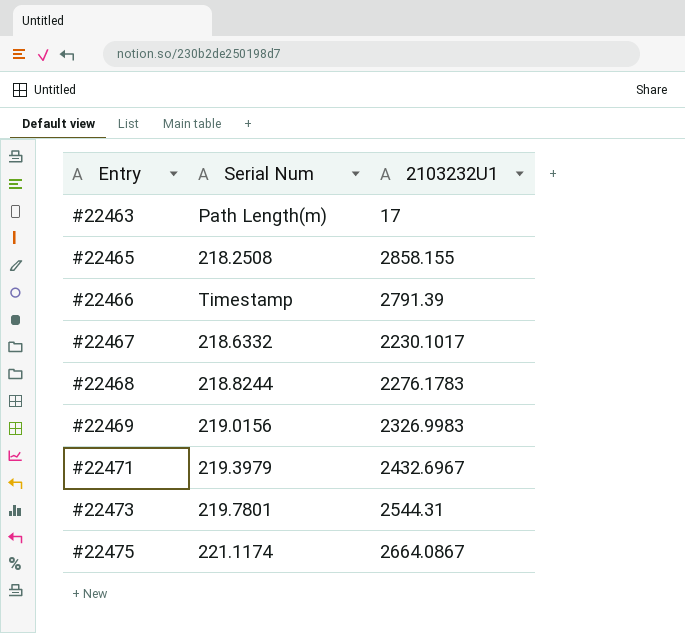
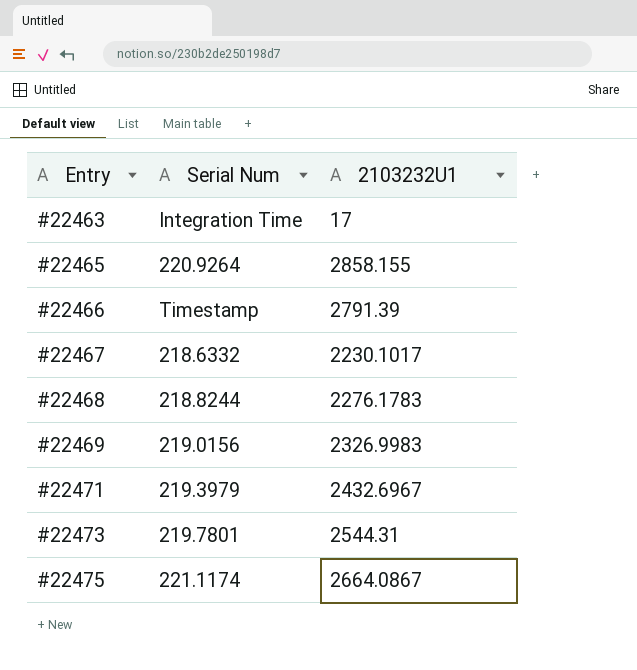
#22463 | Serial Num: Path Length(m) -> Integration Time
#22465 | Serial Num: 218.2508 -> 220.9264

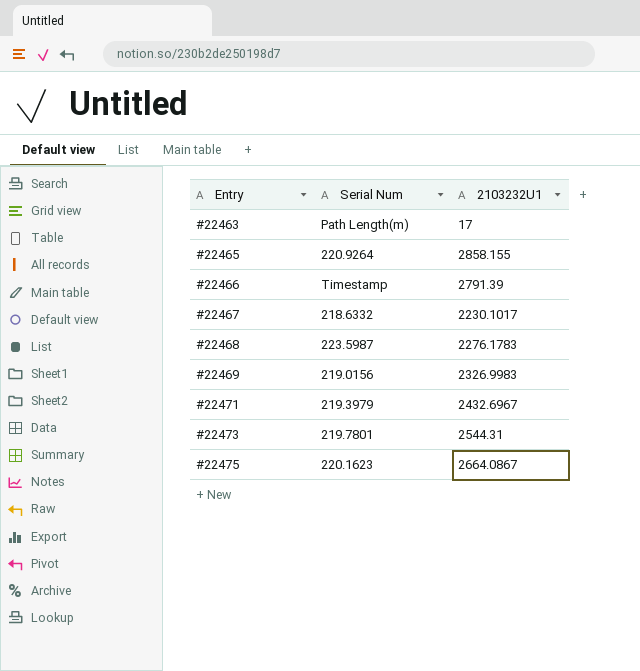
#22463 | Serial Num: Integration Time -> Path Length(m)
#22468 | Serial Num: 218.8244 -> 223.5987
#22475 | Serial Num: 221.1174 -> 220.1623

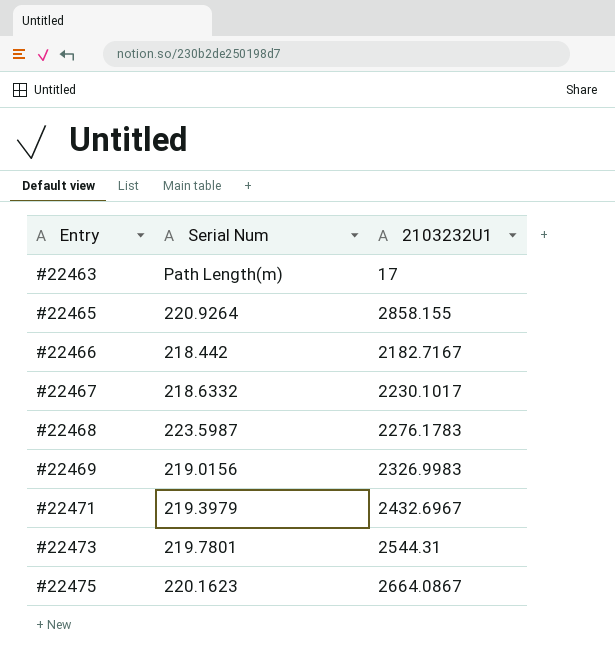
#22466 | Serial Num: Timestamp -> 218.442
#22466 | 2103232U1: 2791.39 -> 2182.7167

